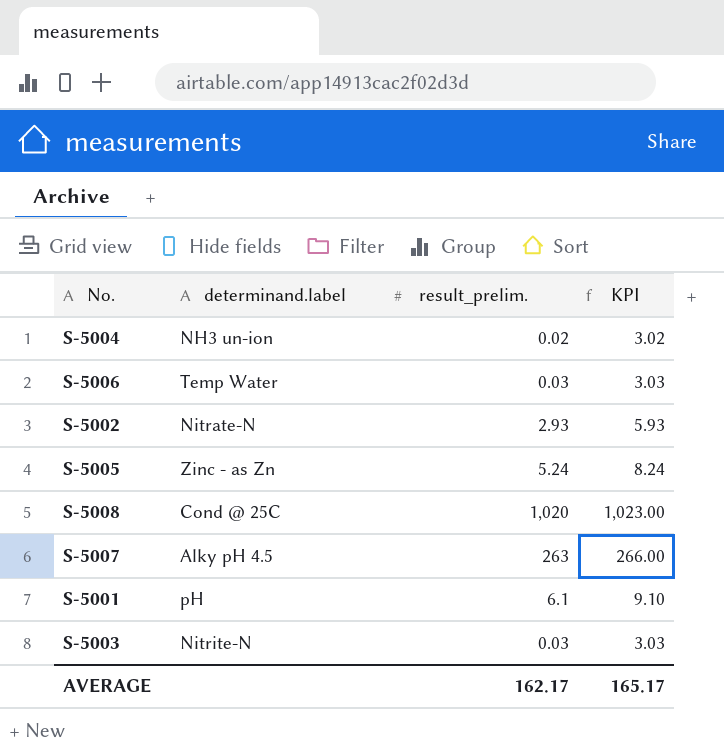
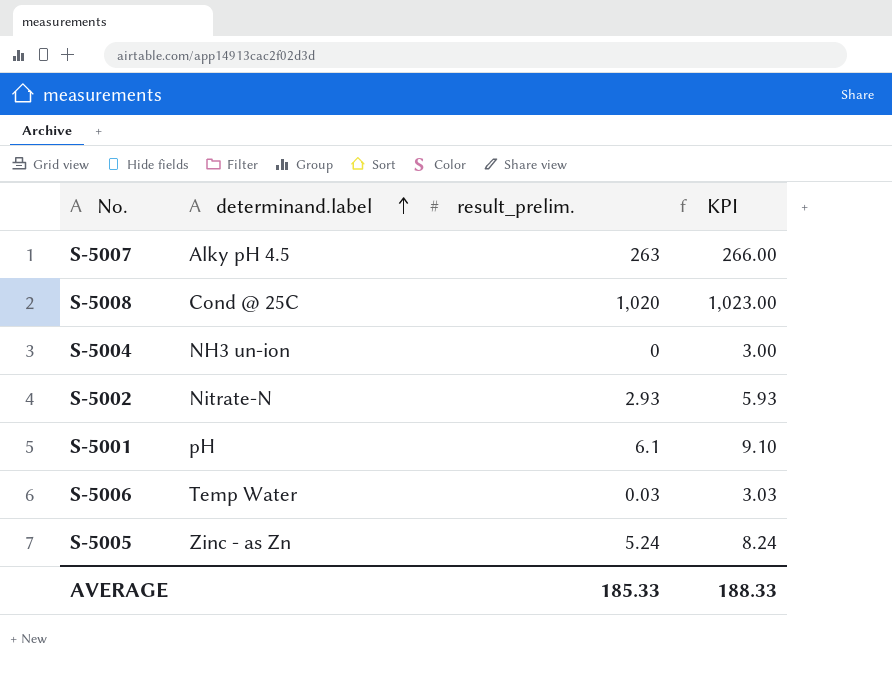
row order: none -> determinand.label ascending
row S-5003: Nitrite-N | 0.03 | 3.03 -> none
S-5004 | result_prelim.: 0.02 -> 0
S-5004 | KPI: 3.02 -> 3.00
AVERAGE | result_prelim.: 162.17 -> 185.33
AVERAGE | KPI: 165.17 -> 188.33

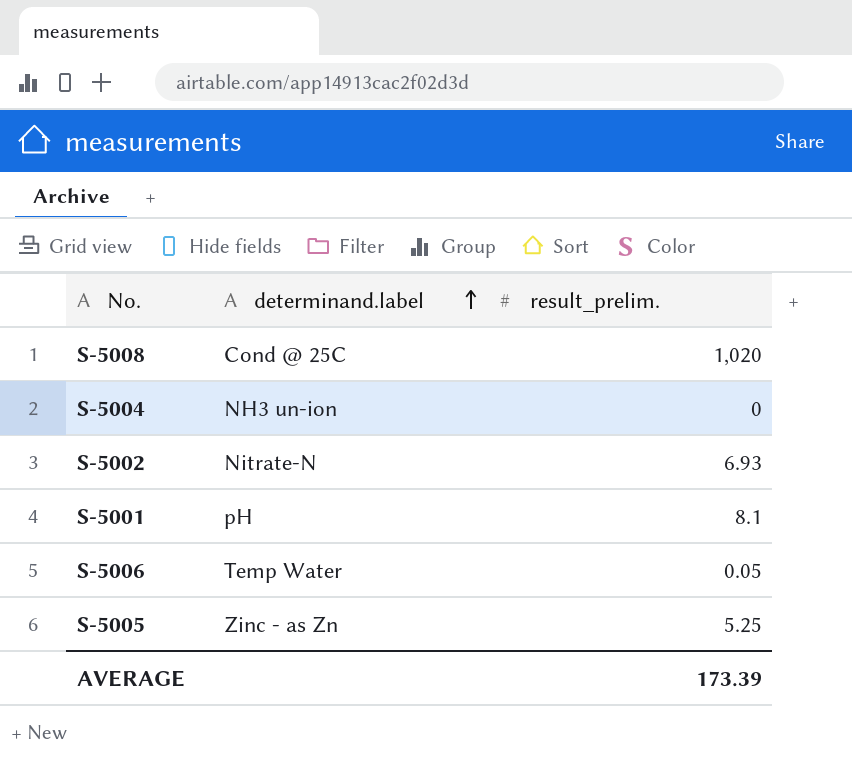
column KPI | formula: [result_prelim.] + 3 -> none
row S-5007: Alky pH 4.5 | 263 | 266.00 -> none
S-5002 | result_prelim.: 2.93 -> 6.93
S-5001 | result_prelim.: 6.1 -> 8.1
S-5006 | result_prelim.: 0.03 -> 0.05
S-5005 | result_prelim.: 5.24 -> 5.25
AVERAGE | result_prelim.: 185.33 -> 173.39

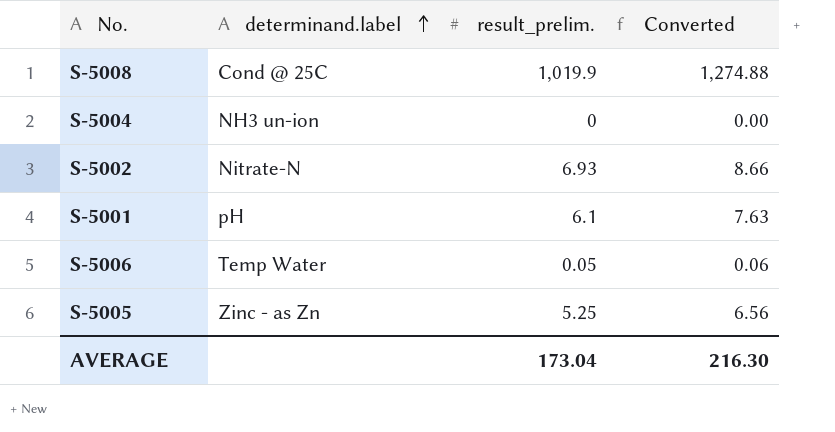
column Converted | formula: none -> [result_prelim.] * 1.25
S-5008 | result_prelim.: 1,020 -> 1,019.9
S-5001 | result_prelim.: 8.1 -> 6.1
AVERAGE | result_prelim.: 173.39 -> 173.04

